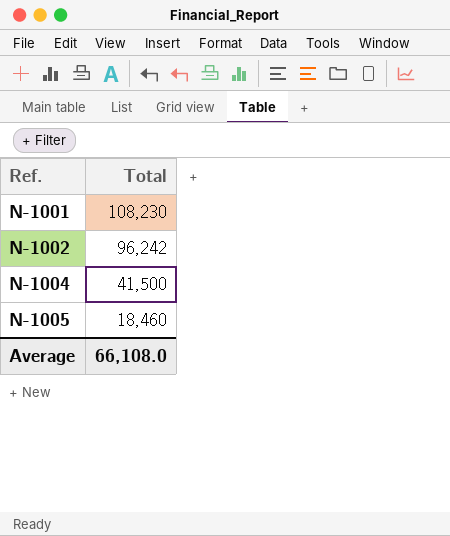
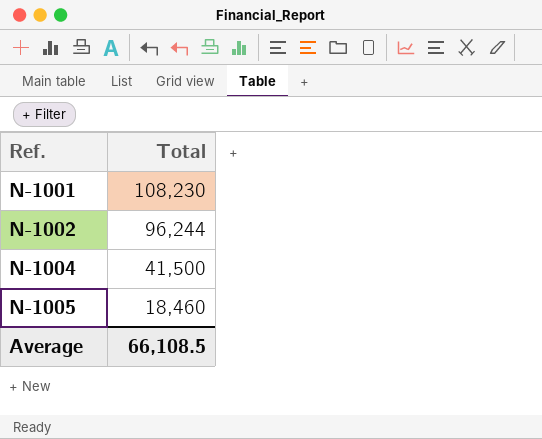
N-1002 | Total: 96,242 -> 96,244
Average | Total: 66,108.0 -> 66,108.5

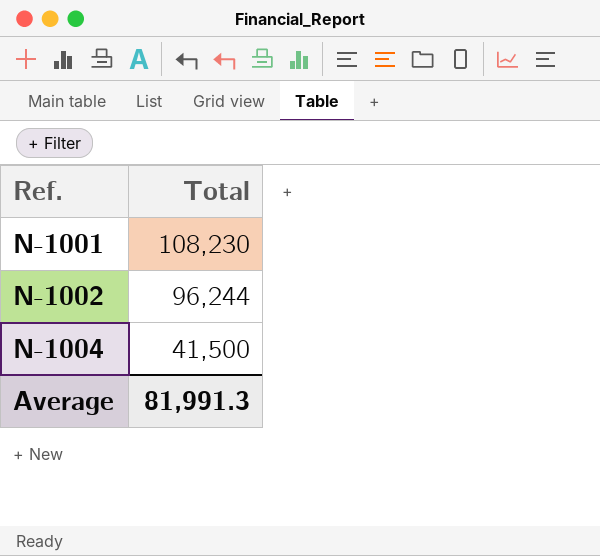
row N-1005: 18,460 -> none
Average | Total: 66,108.5 -> 81,991.3

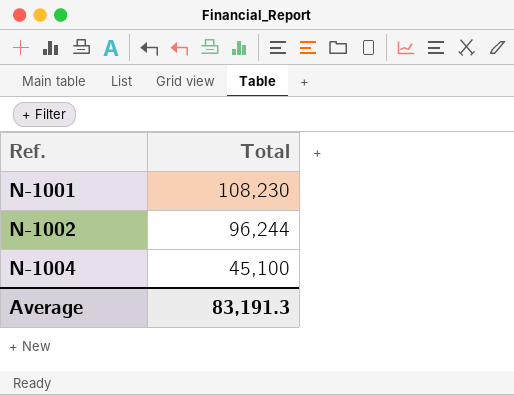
N-1004 | Total: 41,500 -> 45,100
Average | Total: 81,991.3 -> 83,191.3

